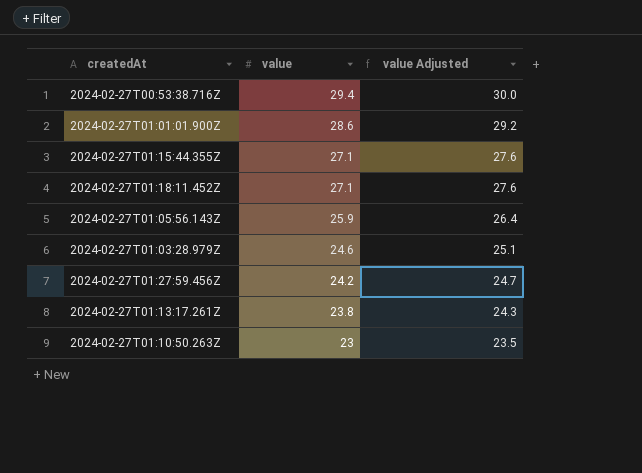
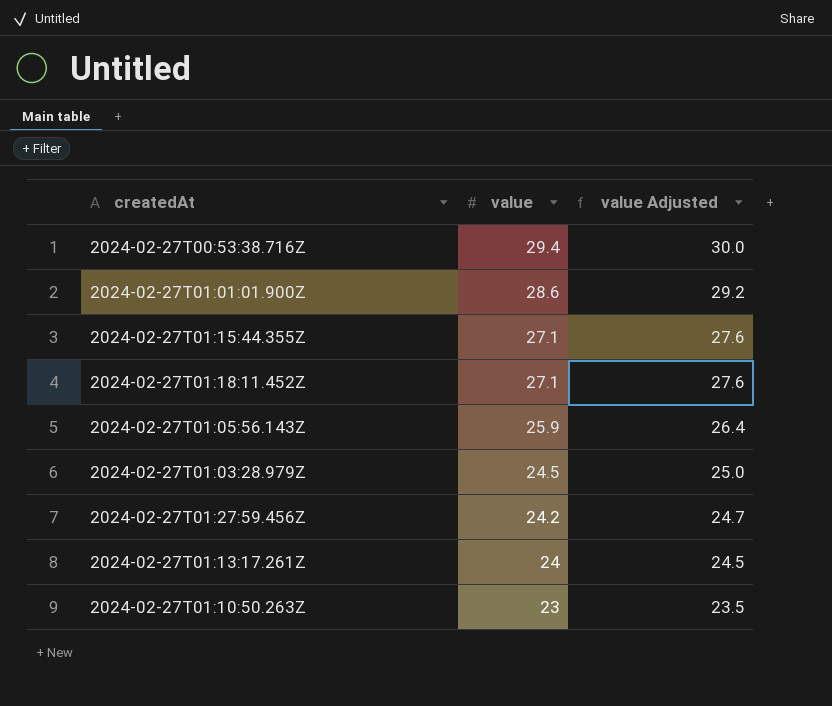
2024-02-27T01:03:28.979Z | value: 24.6 -> 24.5
2024-02-27T01:03:28.979Z | value Adjusted: 25.1 -> 25.0
2024-02-27T01:13:17.261Z | value: 23.8 -> 24
2024-02-27T01:13:17.261Z | value Adjusted: 24.3 -> 24.5

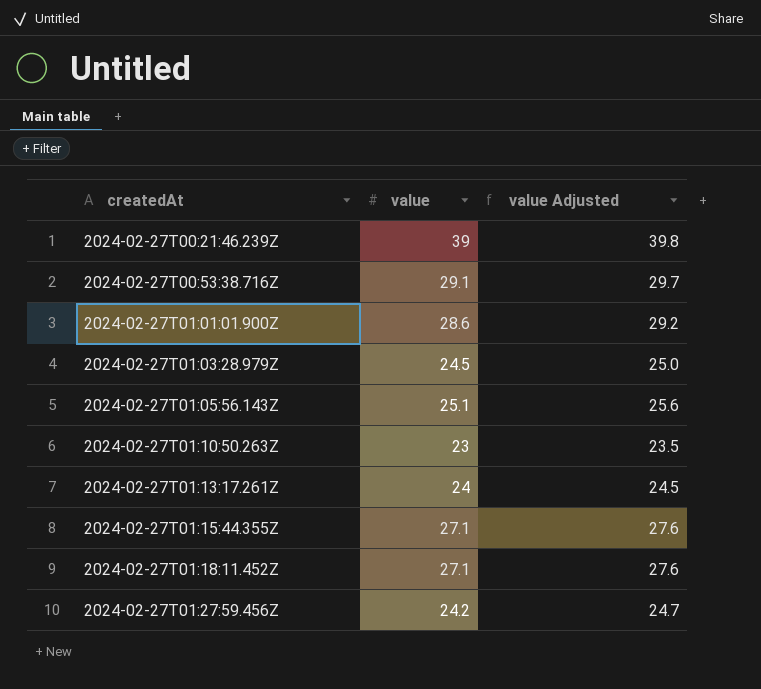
row order: value descending -> createdAt ascending
row 2024-02-27T00:21:46.239Z: none -> 39 | 39.8
2024-02-27T00:53:38.716Z | value: 29.4 -> 29.1
2024-02-27T00:53:38.716Z | value Adjusted: 30.0 -> 29.7
2024-02-27T01:05:56.143Z | value: 25.9 -> 25.1
2024-02-27T01:05:56.143Z | value Adjusted: 26.4 -> 25.6

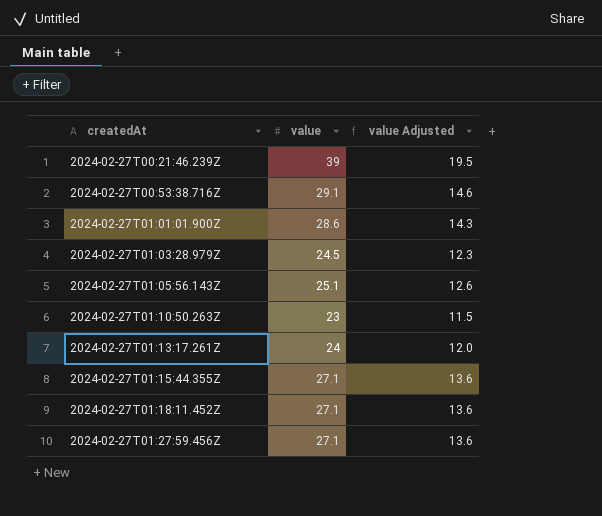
column value Adjusted | formula: [value] * 1.02 -> [value] * 0.5
2024-02-27T01:27:59.456Z | value: 24.2 -> 27.1

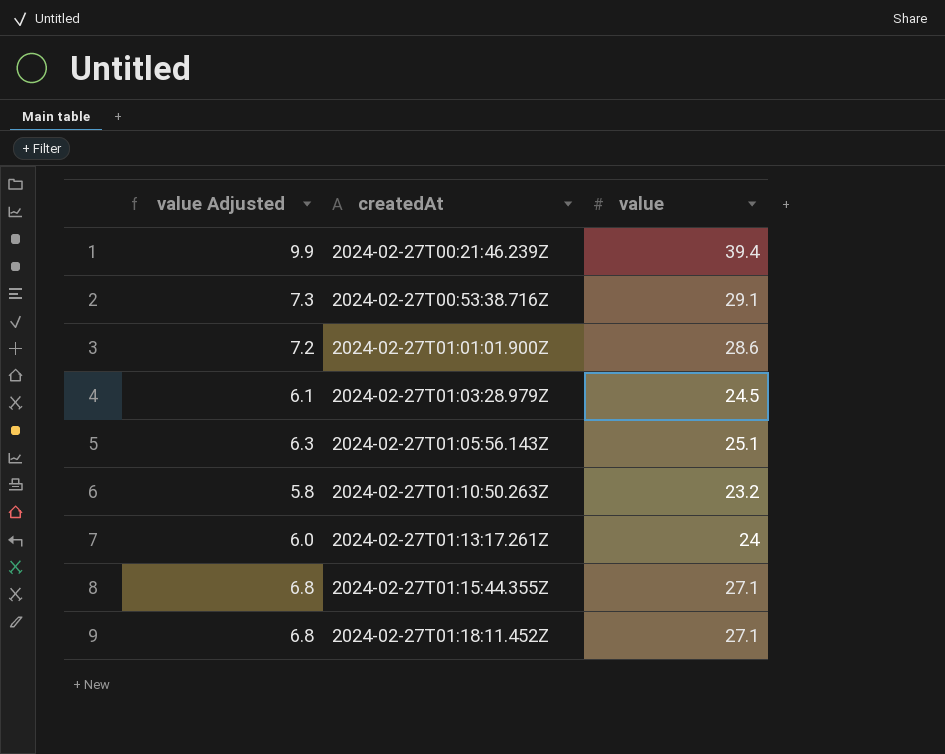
column value Adjusted | formula: [value] * 0.5 -> [value] * 0.25
column value Adjusted | position: 3 -> 1
row 2024-02-27T01:27:59.456Z: 27.1 | 13.6 -> none
2024-02-27T00:21:46.239Z | value: 39 -> 39.4
2024-02-27T01:10:50.263Z | value: 23 -> 23.2

